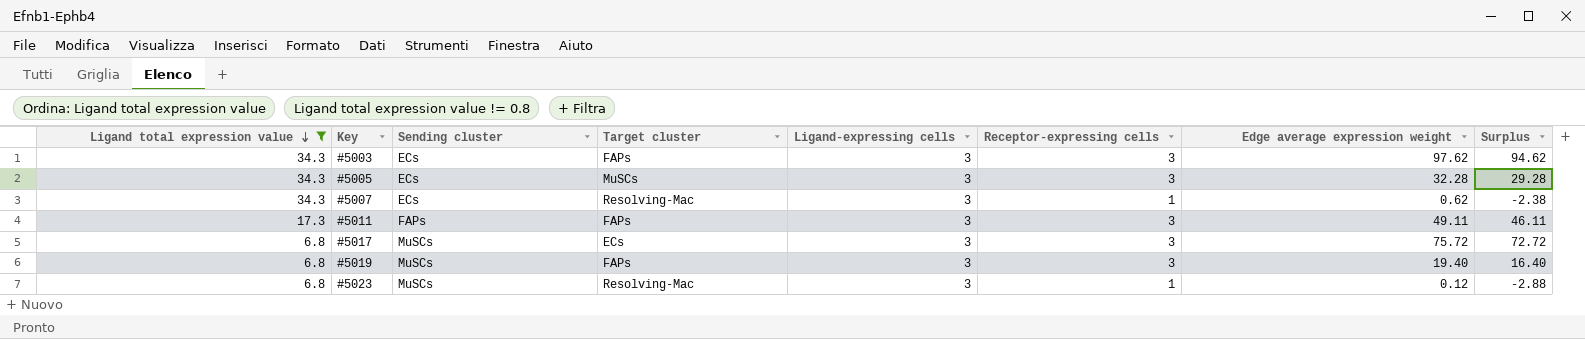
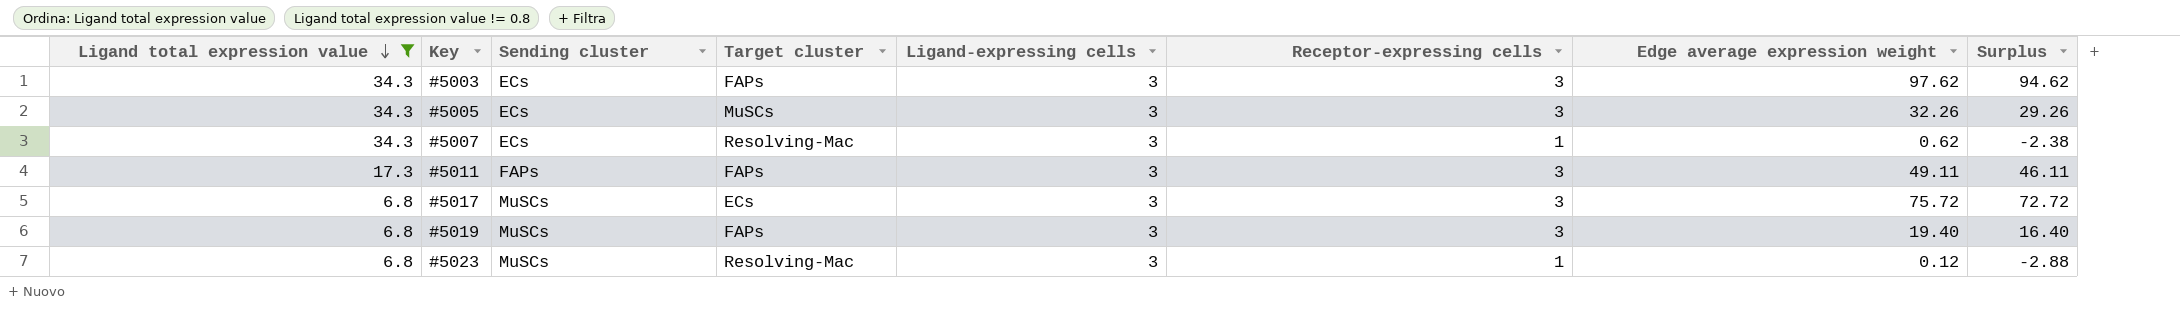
#5005 | Edge average expression weight: 32.28 -> 32.26
#5005 | Surplus: 29.28 -> 29.26

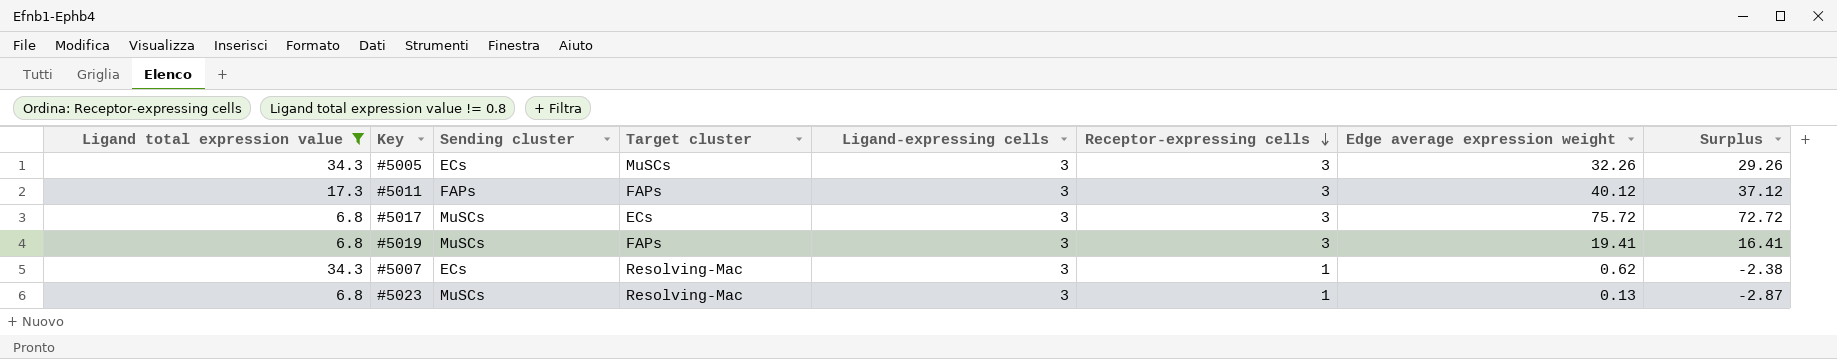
row order: Ligand total expression value descending -> Receptor-expressing cells descending
row #5003: 34.3 | ECs | FAPs | 3 | 3 | 97.62 | 94.62 -> none
#5011 | Edge average expression weight: 49.11 -> 40.12
#5011 | Surplus: 46.11 -> 37.12
#5019 | Edge average expression weight: 19.40 -> 19.41
#5019 | Surplus: 16.40 -> 16.41
#5023 | Edge average expression weight: 0.12 -> 0.13
#5023 | Surplus: -2.88 -> -2.87

